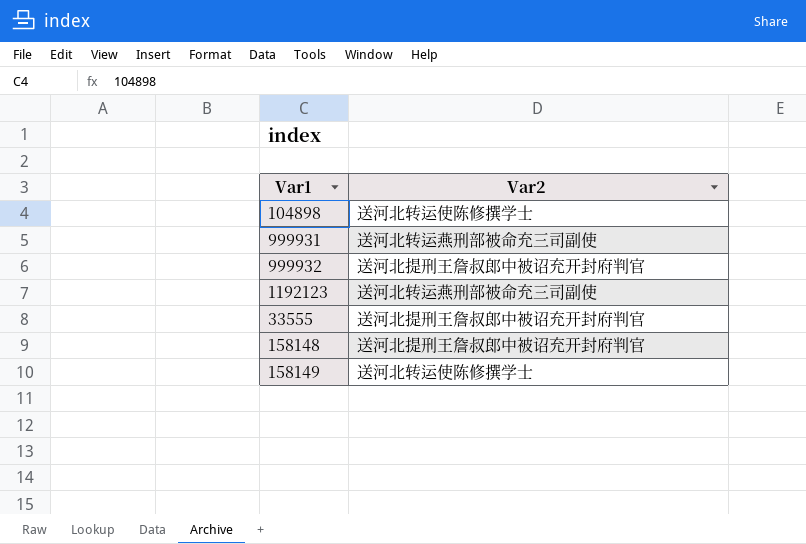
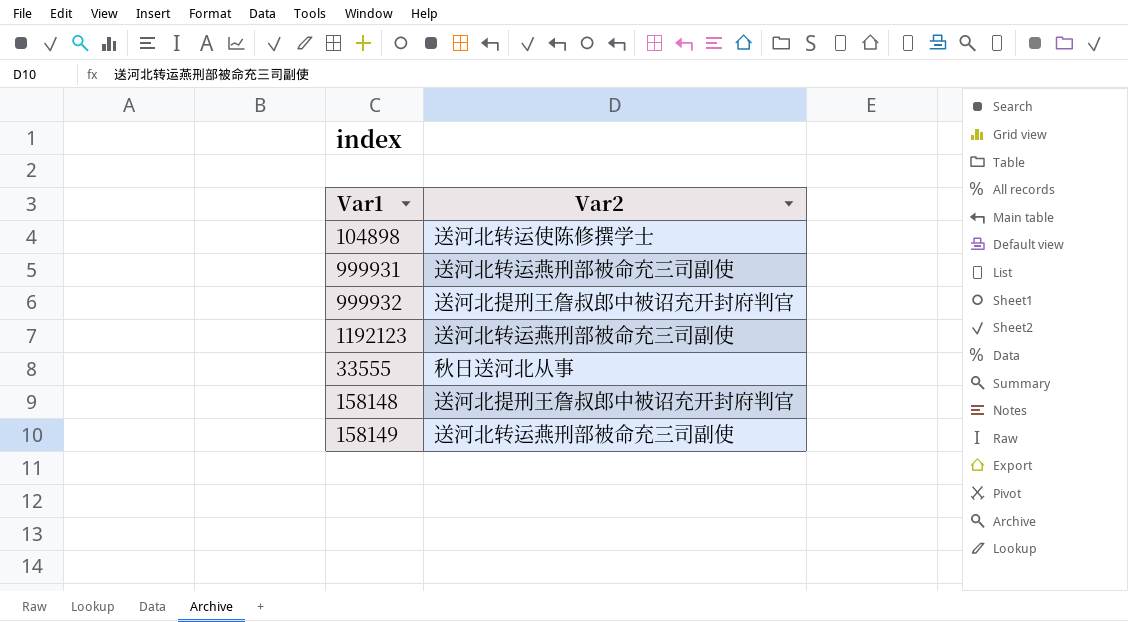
33555 | Var2: 送河北提刑王詹叔郎中被诏充开封府判官 -> 秋日送河北从事
158149 | Var2: 送河北转运使陈修撰学士 -> 送河北转运燕刑部被命充三司副使

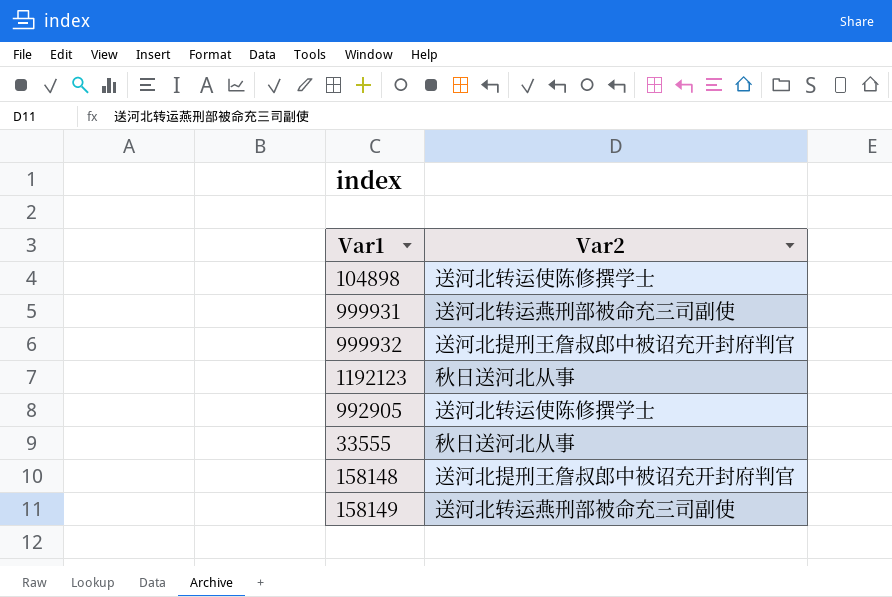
1192123 | Var2: 送河北转运燕刑部被命充三司副使 -> 秋日送河北从事
row 992905: none -> 送河北转运使陈修撰学士

